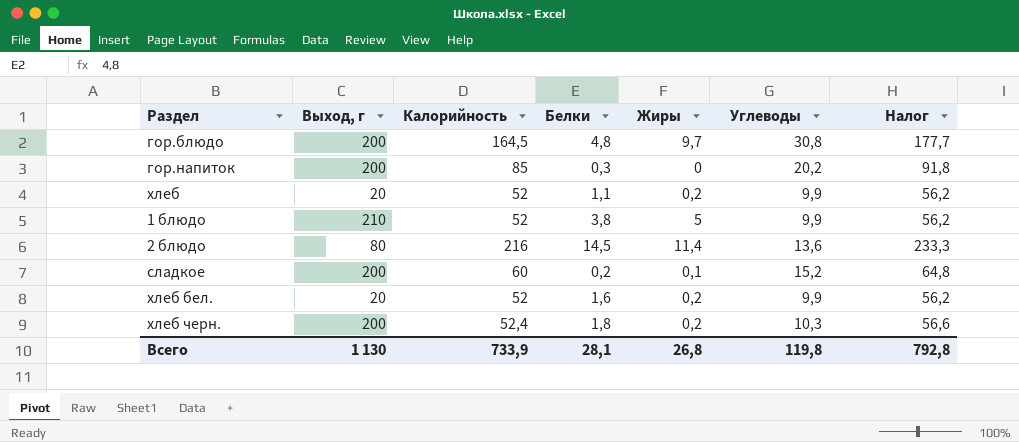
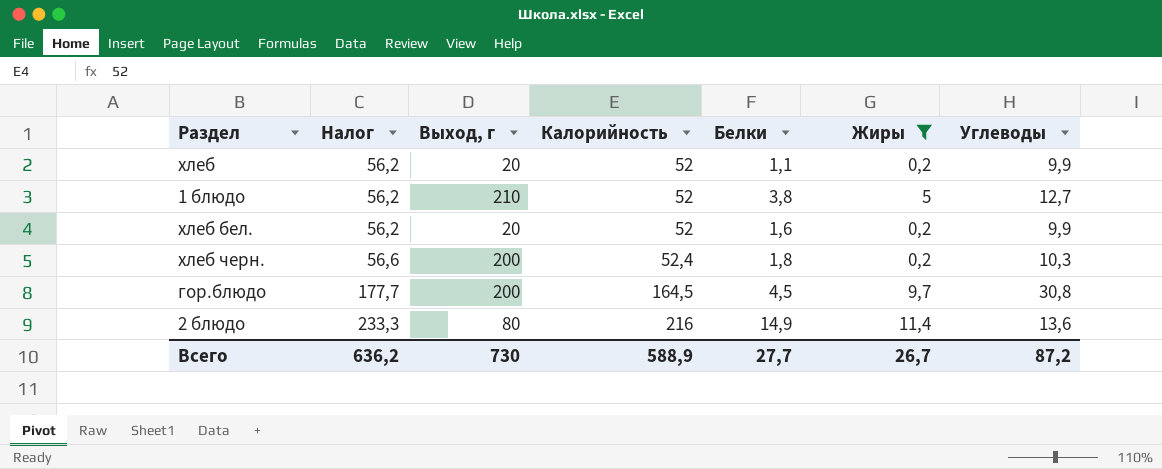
filter: none -> Жиры >= 0,2
row order: none -> Налог ascending
column Налог | position: 7 -> 2
1 блюдо | Углеводы: 9,9 -> 12,7
гор.блюдо | Белки: 4,8 -> 4,5
2 блюдо | Белки: 14,5 -> 14,9
Всего | Налог: 792,8 -> 636,2
Всего | Выход, г: 1 130 -> 730
Всего | Калорийность: 733,9 -> 588,9
Всего | Белки: 28,1 -> 27,7
Всего | Жиры: 26,8 -> 26,7
Всего | Углеводы: 119,8 -> 87,2

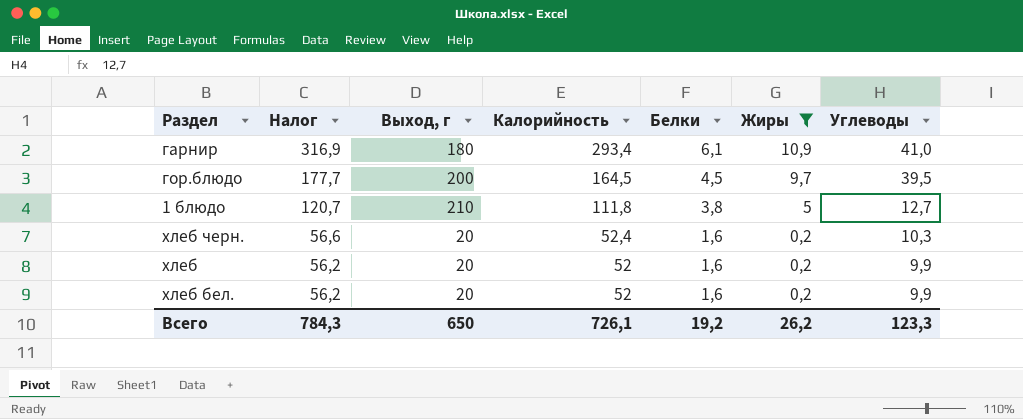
row order: Налог ascending -> Налог descending
row 2 блюдо: 233,3 | 80 | 216 | 14,9 | 11,4 | 13,6 -> none
row гарнир: none -> 316,9 | 180 | 293,4 | 6,1 | 10,9 | 41,0
гор.блюдо | Углеводы: 30,8 -> 39,5
1 блюдо | Налог: 56,2 -> 120,7
1 блюдо | Калорийность: 52 -> 111,8
хлеб черн. | Выход, г: 200 -> 20
хлеб черн. | Белки: 1,8 -> 1,6
хлеб | Белки: 1,1 -> 1,6
Всего | Налог: 636,2 -> 784,3
Всего | Выход, г: 730 -> 650
Всего | Калорийность: 588,9 -> 726,1
Всего | Белки: 27,7 -> 19,2
Всего | Жиры: 26,7 -> 26,2
Всего | Углеводы: 87,2 -> 123,3

